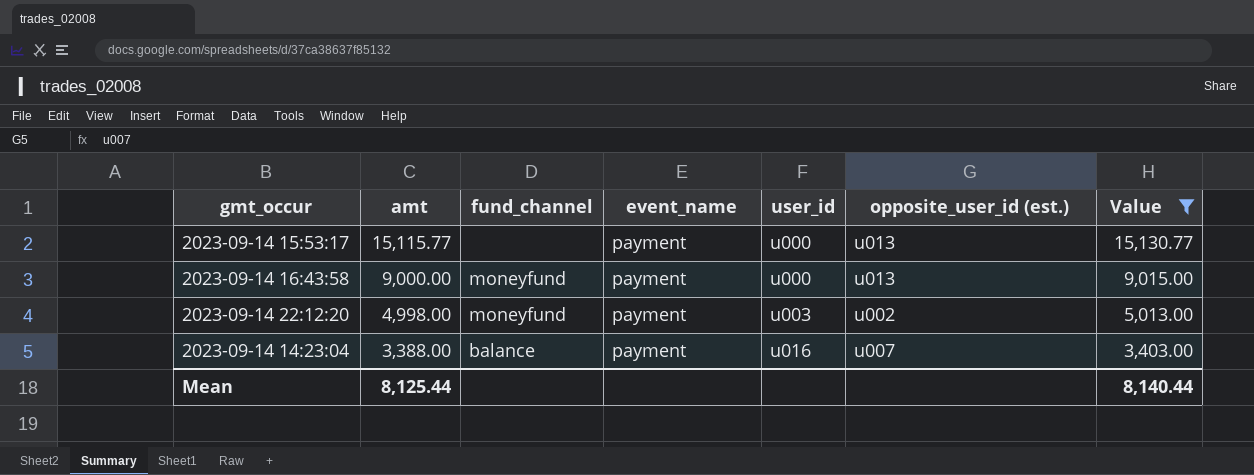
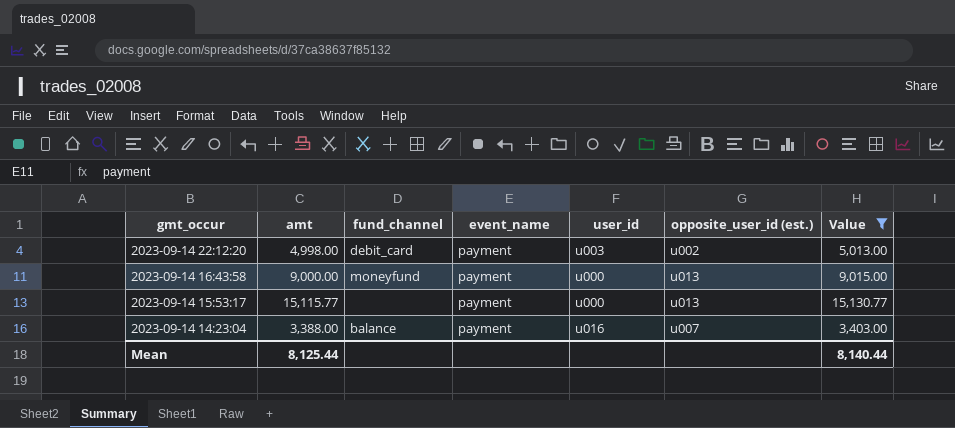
row order: amt descending -> gmt_occur descending
2023-09-14 22:12:20 | fund_channel: moneyfund -> debit_card

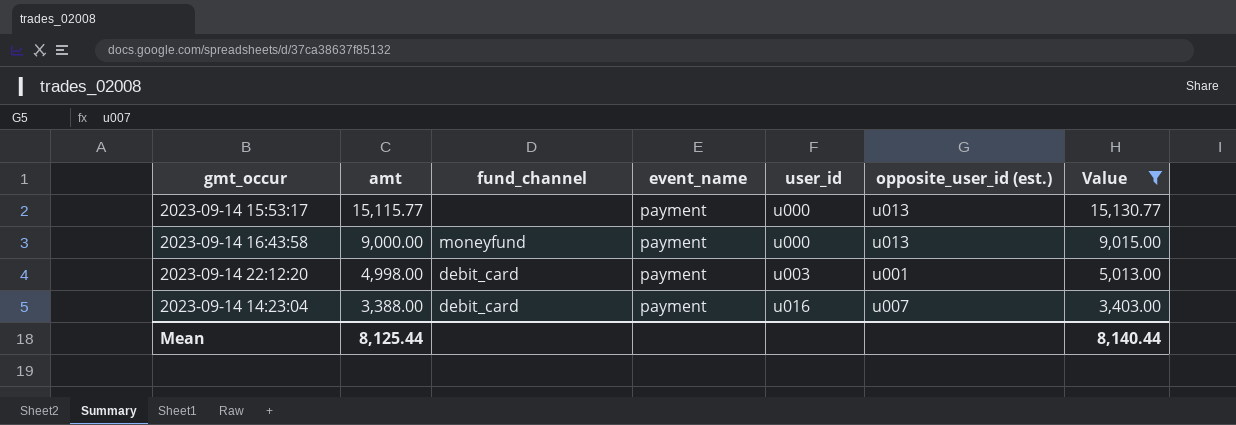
row order: gmt_occur descending -> amt descending
2023-09-14 22:12:20 | opposite_user_id (est.): u002 -> u001
2023-09-14 14:23:04 | fund_channel: balance -> debit_card

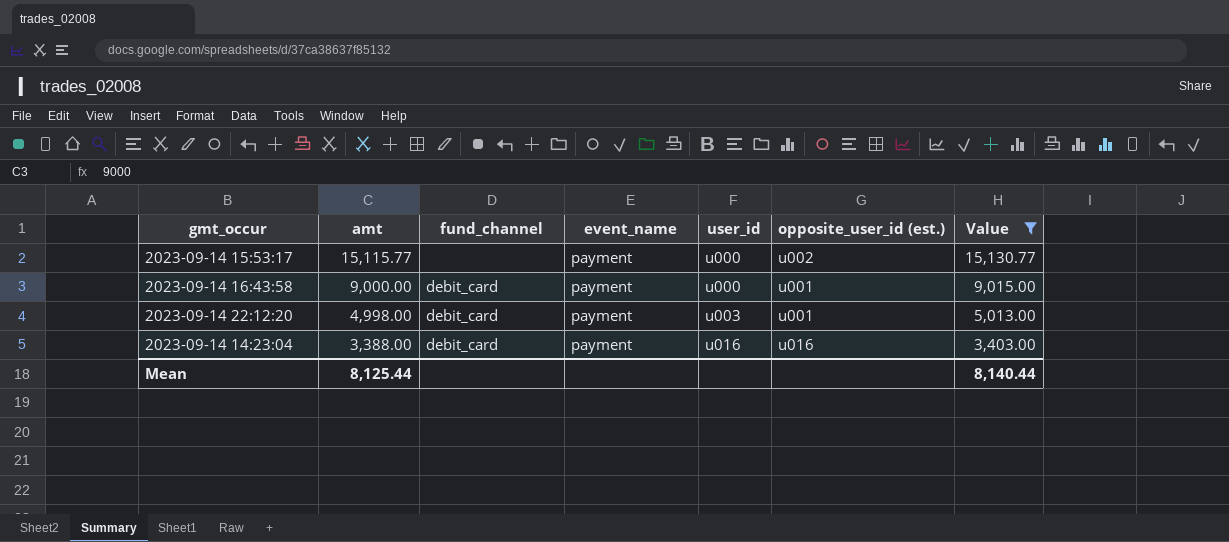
2023-09-14 15:53:17 | opposite_user_id (est.): u013 -> u002
2023-09-14 16:43:58 | fund_channel: moneyfund -> debit_card
2023-09-14 16:43:58 | opposite_user_id (est.): u013 -> u001
2023-09-14 14:23:04 | opposite_user_id (est.): u007 -> u016

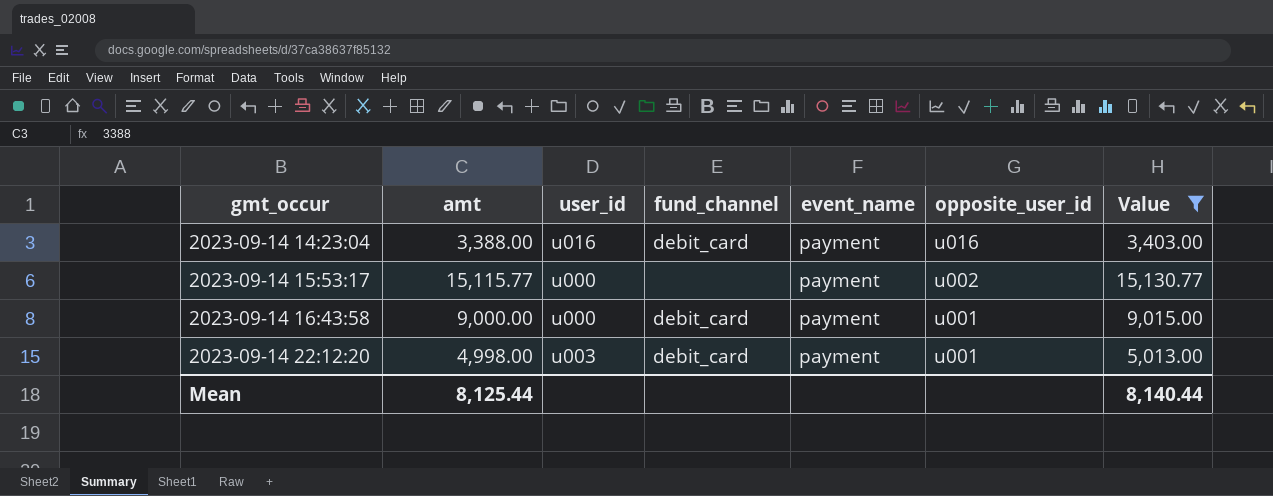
row order: amt descending -> gmt_occur ascending
column user_id | position: 5 -> 3
column name: opposite_user_id (est.) -> opposite_user_id

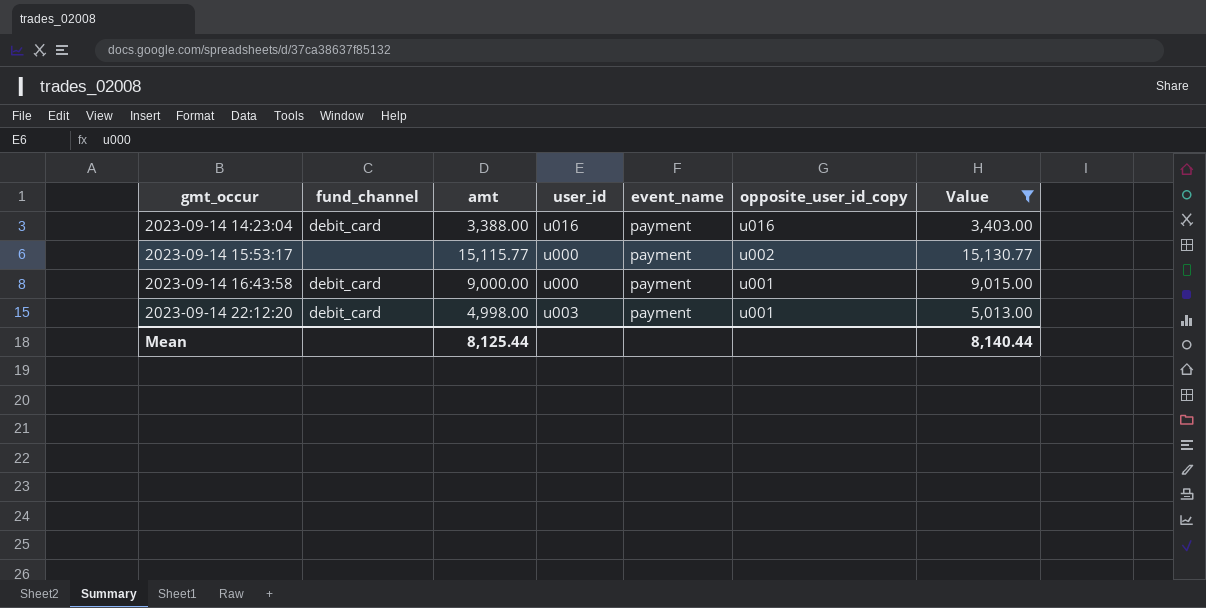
column fund_channel | position: 4 -> 2
column name: opposite_user_id -> opposite_user_id_copy

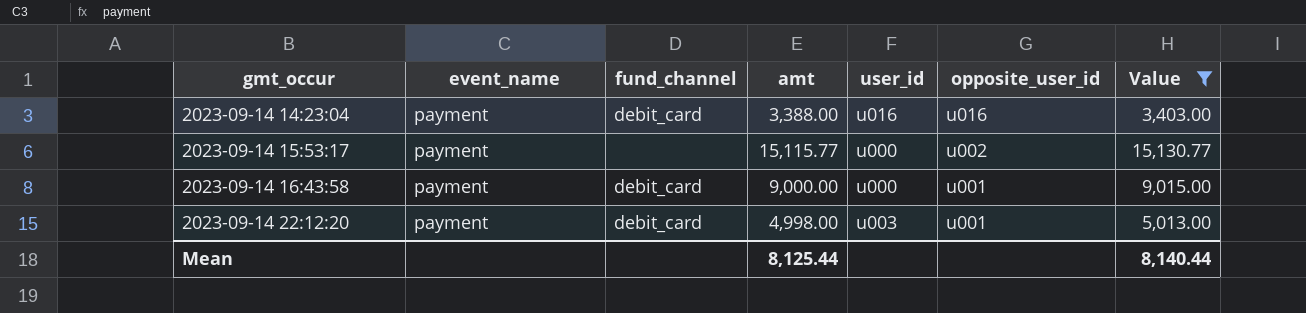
column event_name | position: 5 -> 2
column name: opposite_user_id_copy -> opposite_user_id

